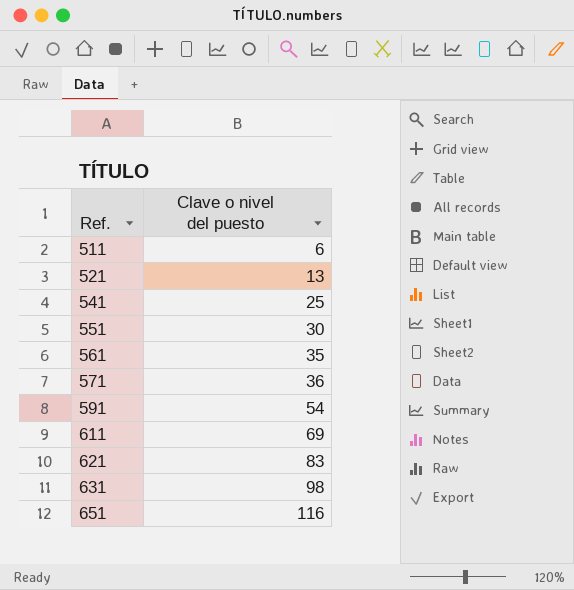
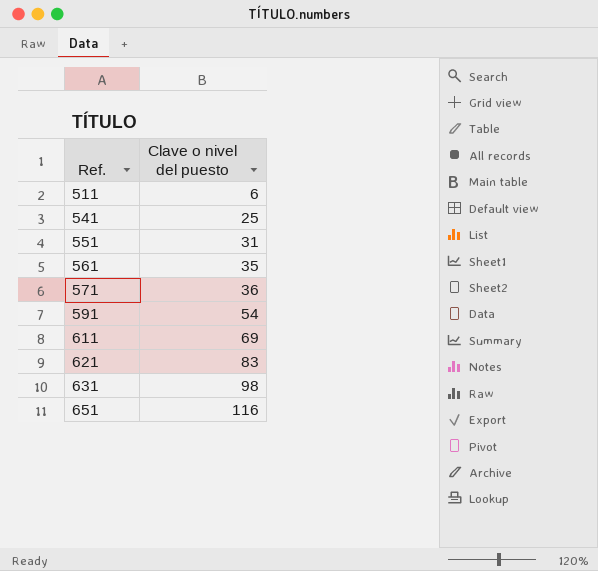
row 521: 13 -> none
551 | Clave o nivel del puesto: 30 -> 31

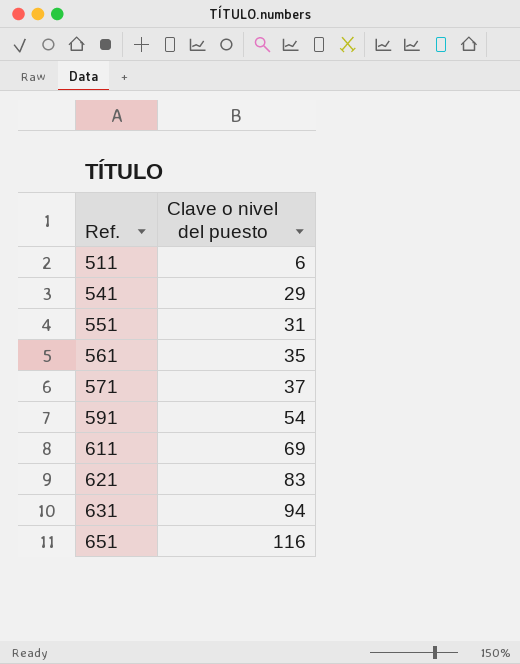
541 | Clave o nivel del puesto: 25 -> 29
571 | Clave o nivel del puesto: 36 -> 37
631 | Clave o nivel del puesto: 98 -> 94

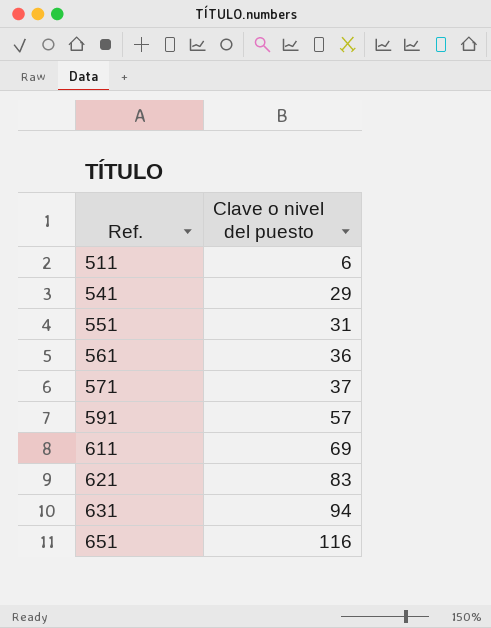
561 | Clave o nivel del puesto: 35 -> 36
591 | Clave o nivel del puesto: 54 -> 57

